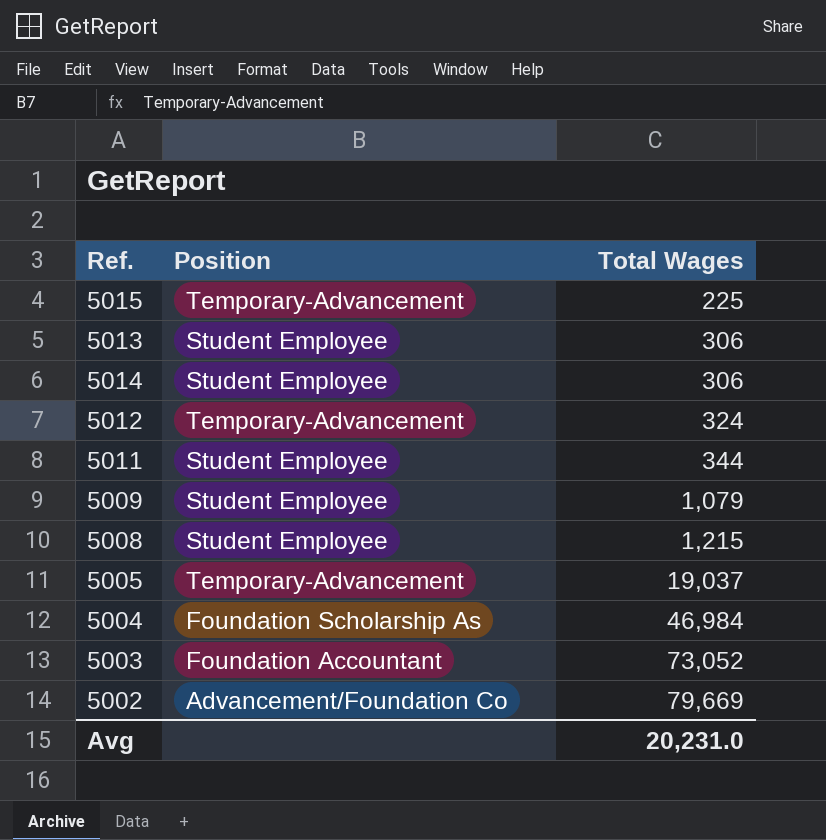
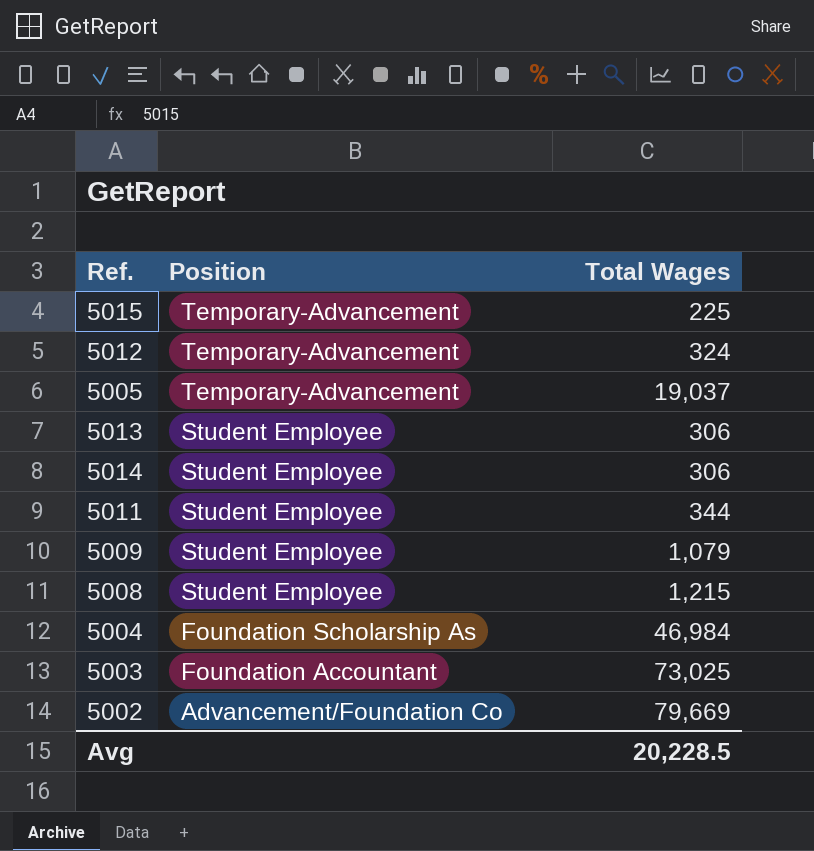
row order: Total Wages ascending -> Position descending
5003 | Total Wages: 73,052 -> 73,025
Avg | Total Wages: 20,231.0 -> 20,228.5

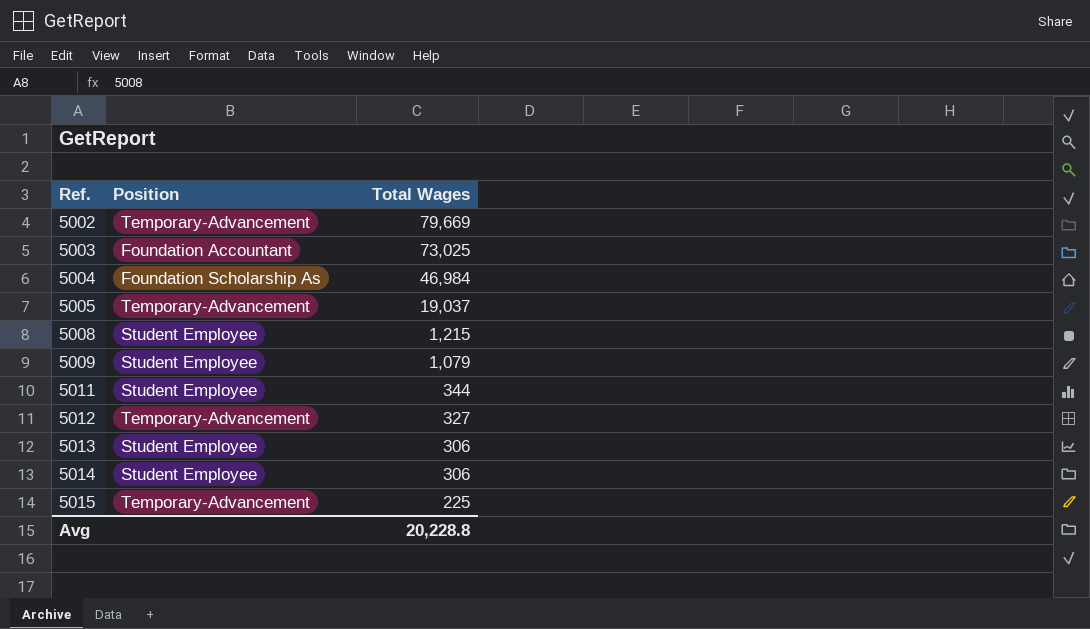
row order: Position descending -> Ref. ascending
5002 | Position: Advancement/Foundation Co -> Temporary-Advancement
5012 | Total Wages: 324 -> 327
Avg | Total Wages: 20,228.5 -> 20,228.8

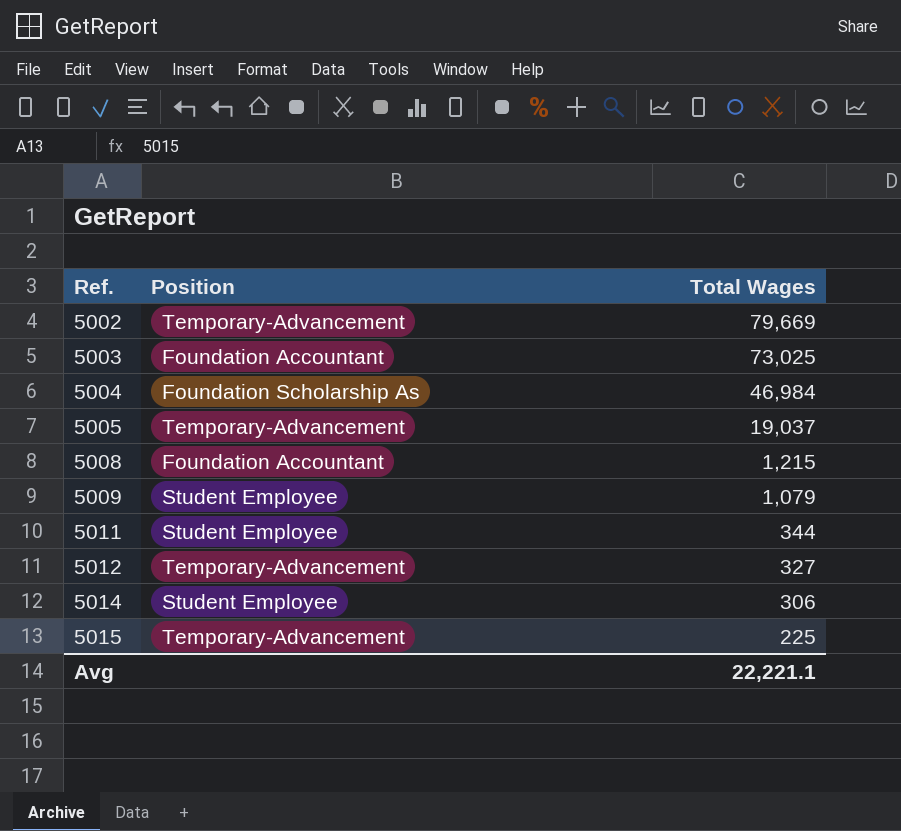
row 5013: Student Employee | 306 -> none
5008 | Position: Student Employee -> Foundation Accountant
Avg | Total Wages: 20,228.8 -> 22,221.1

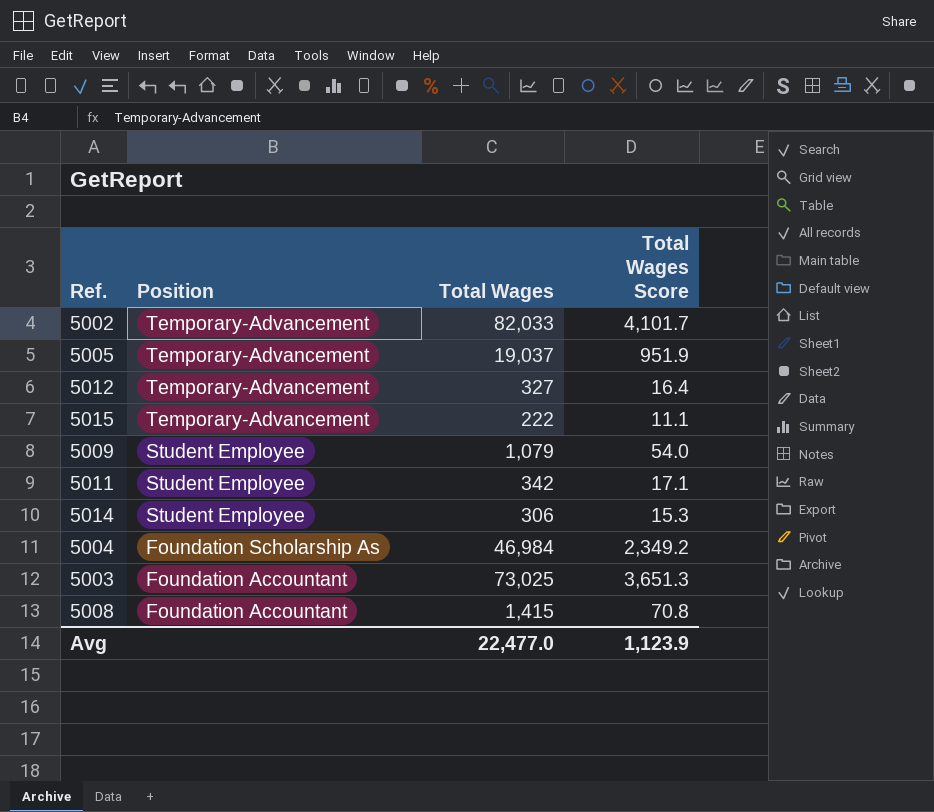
row order: Ref. ascending -> Position descending
column Total Wages Score | formula: none -> [Total Wages] * 0.05
5002 | Total Wages: 79,669 -> 82,033
5015 | Total Wages: 225 -> 222
5011 | Total Wages: 344 -> 342
5008 | Total Wages: 1,215 -> 1,415
Avg | Total Wages: 22,221.1 -> 22,477.0

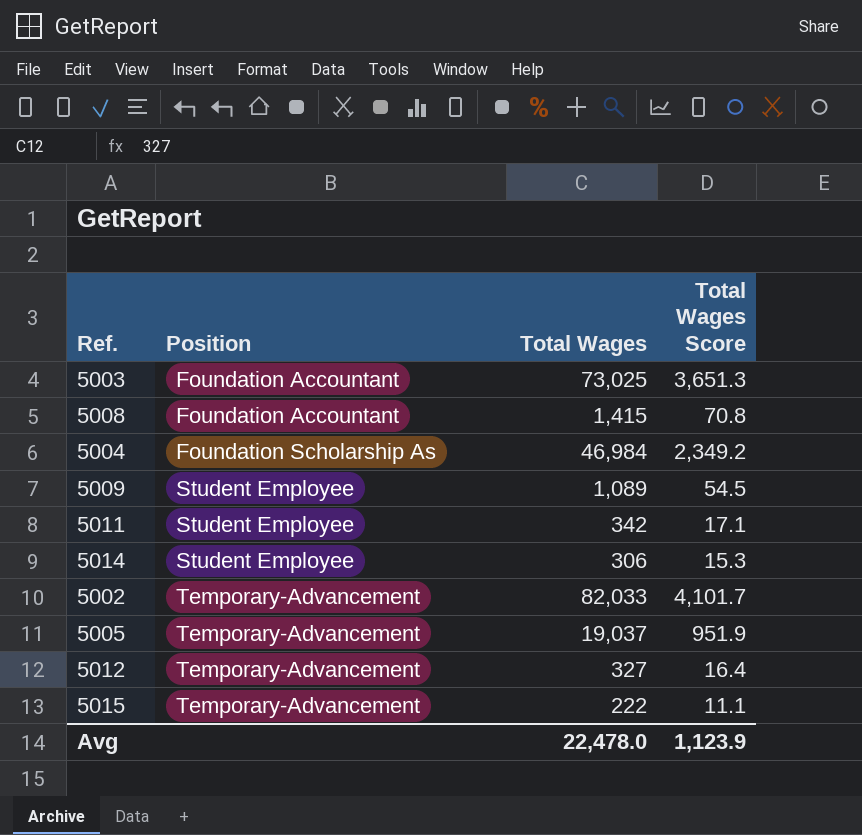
row order: Position descending -> Position ascending
5009 | Total Wages: 1,079 -> 1,089
5009 | Total Wages Score: 54.0 -> 54.5
Avg | Total Wages: 22,477.0 -> 22,478.0

